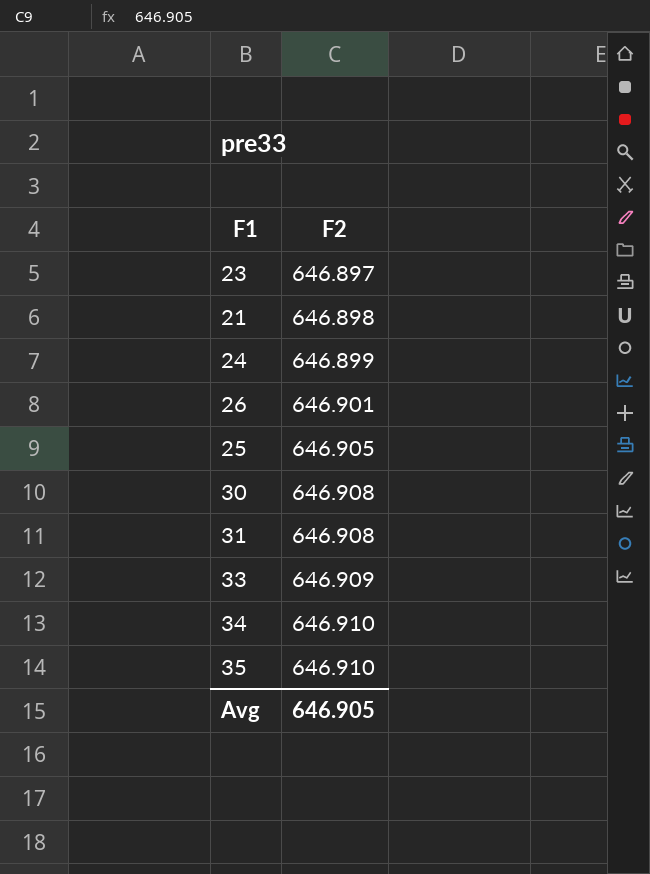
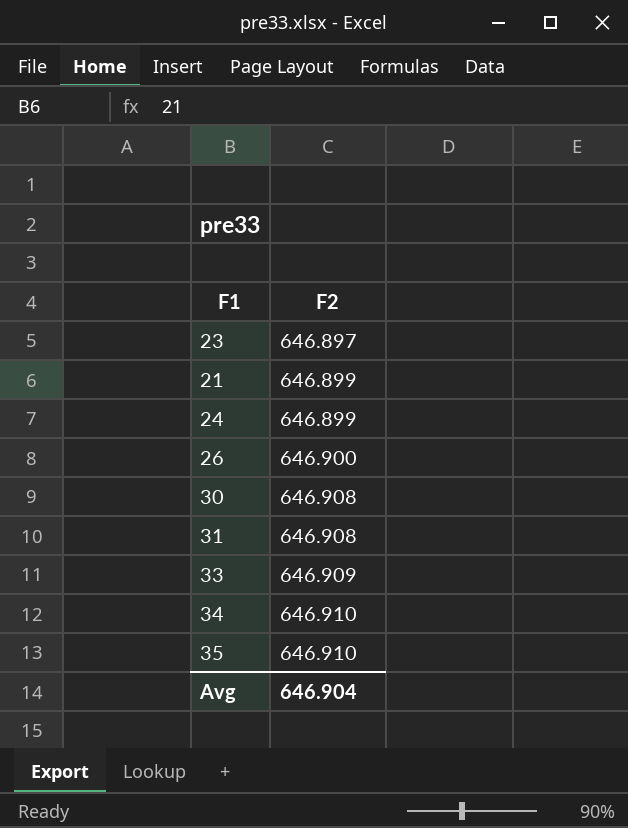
row 25: 646.905 -> none
21 | F2: 646.898 -> 646.899
26 | F2: 646.901 -> 646.900
Avg | F2: 646.905 -> 646.904

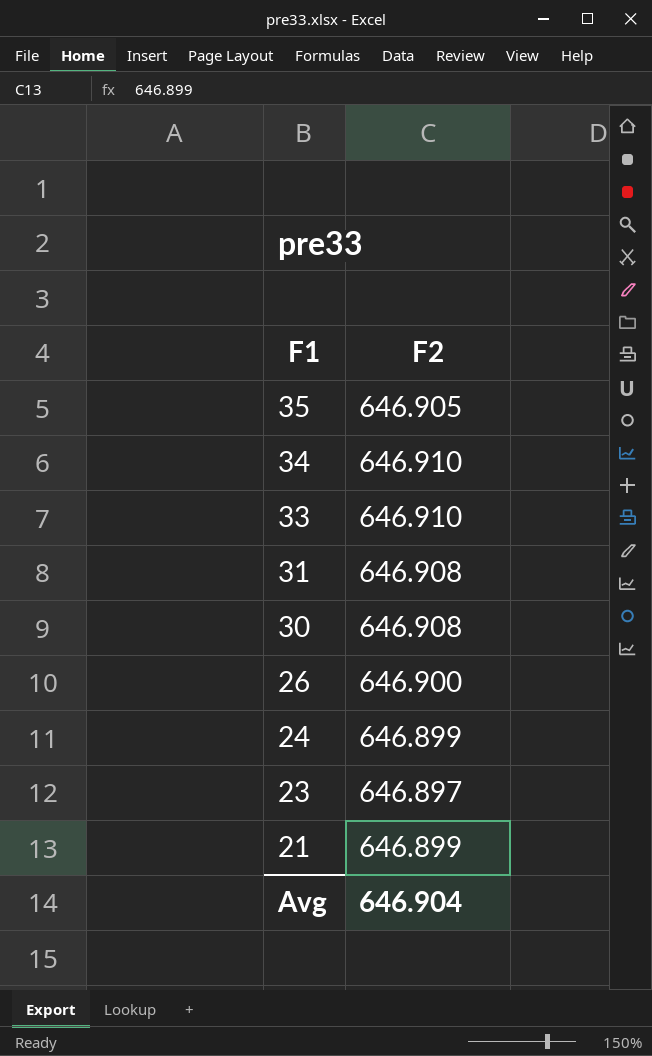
row order: F2 ascending -> F1 descending
35 | F2: 646.910 -> 646.905
33 | F2: 646.909 -> 646.910

